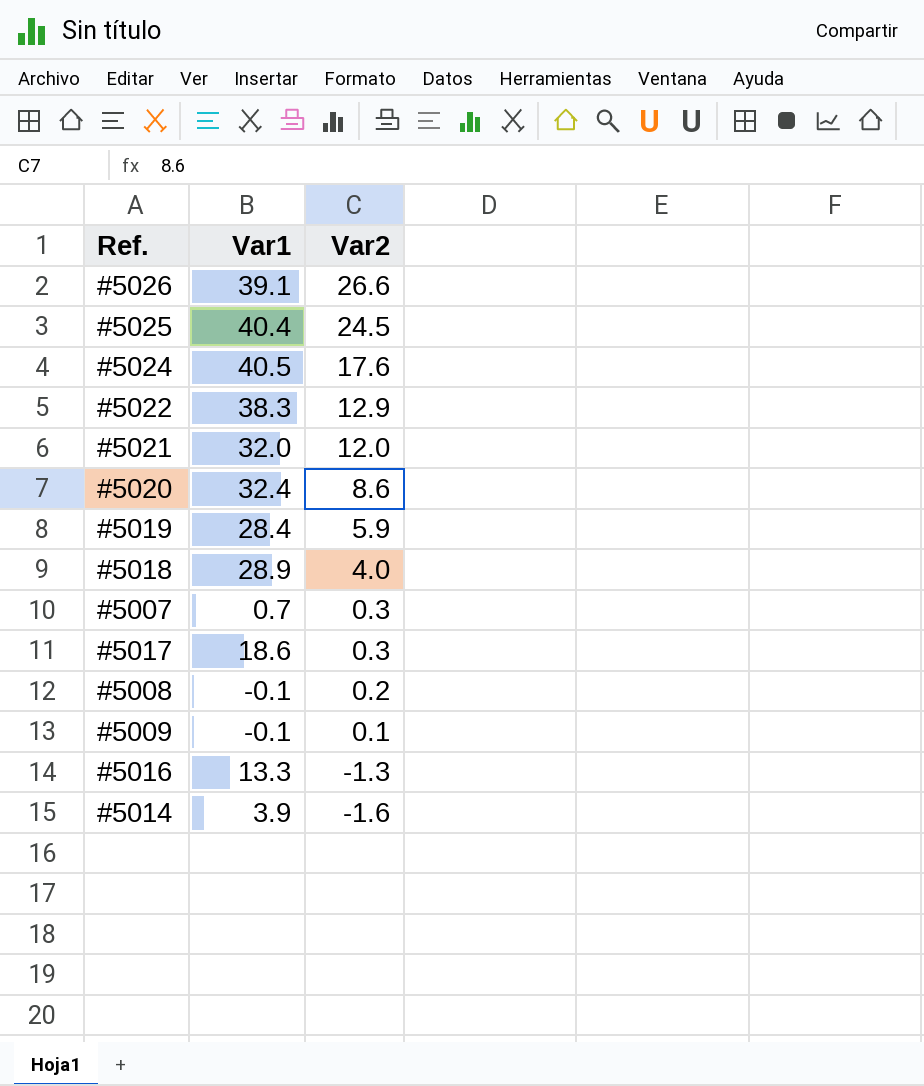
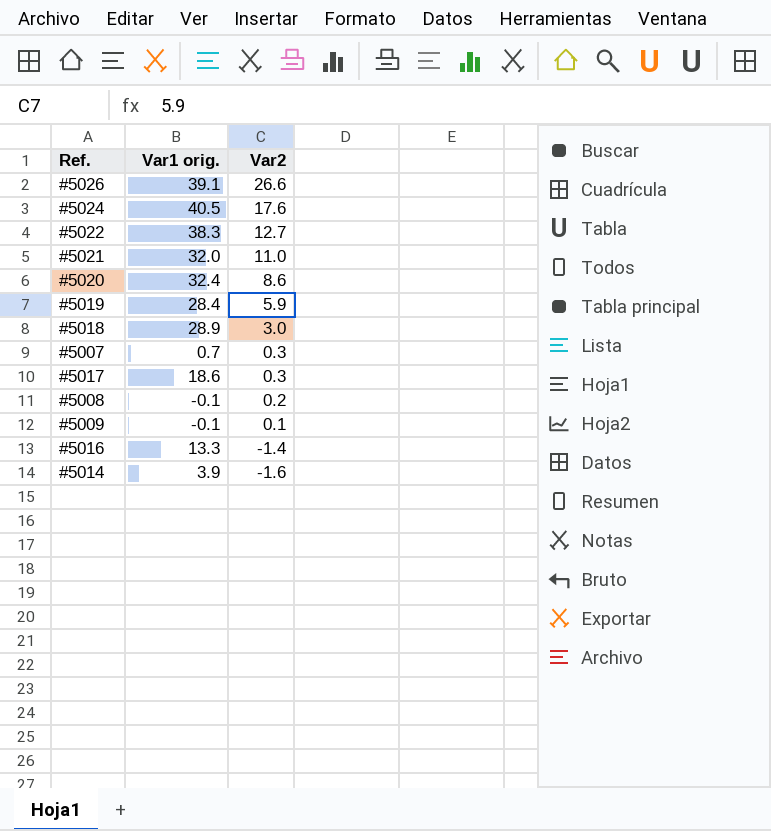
column name: Var1 -> Var1 orig.
row #5025: 40.4 | 24.5 -> none
#5022 | Var2: 12.9 -> 12.7
#5021 | Var2: 12.0 -> 11.0
#5018 | Var2: 4.0 -> 3.0
#5016 | Var2: -1.3 -> -1.4

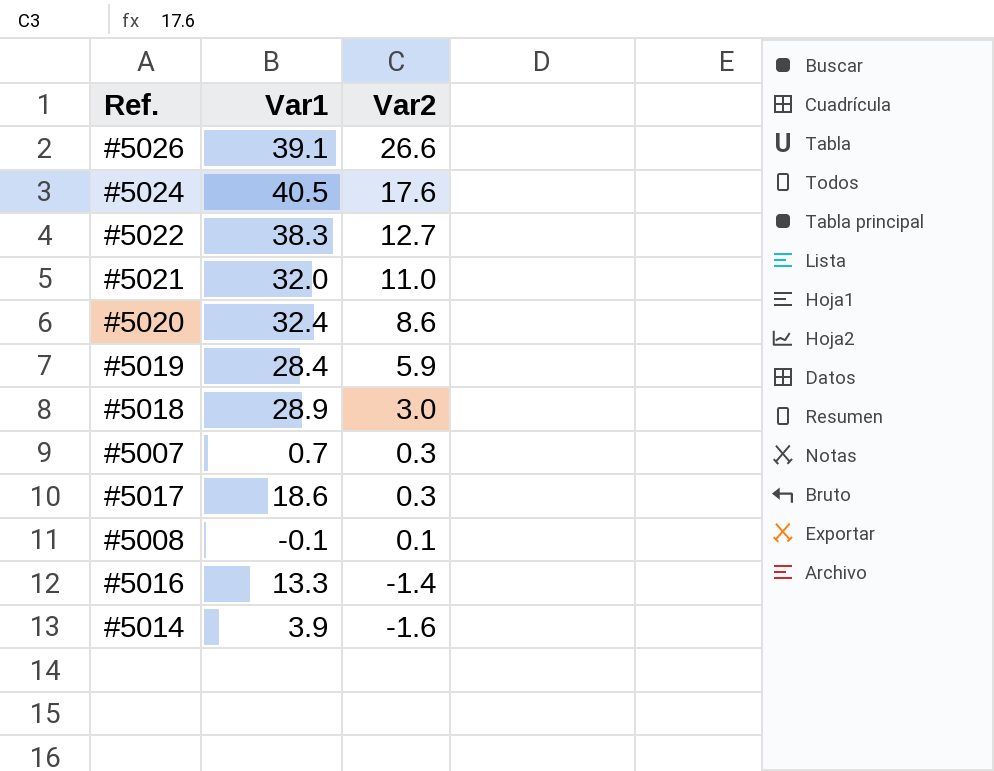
column name: Var1 orig. -> Var1
row #5009: -0.1 | 0.1 -> none
#5008 | Var2: 0.2 -> 0.1

